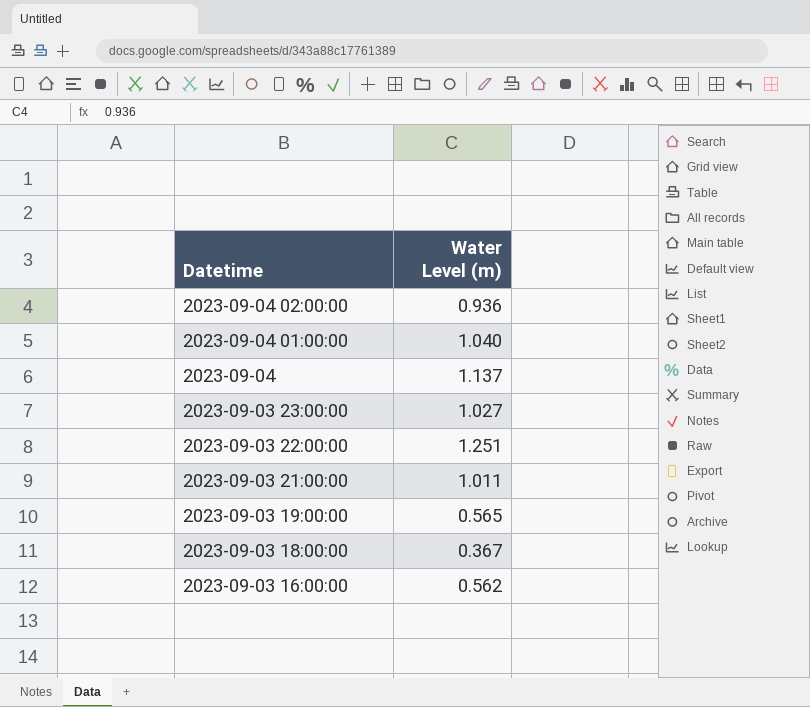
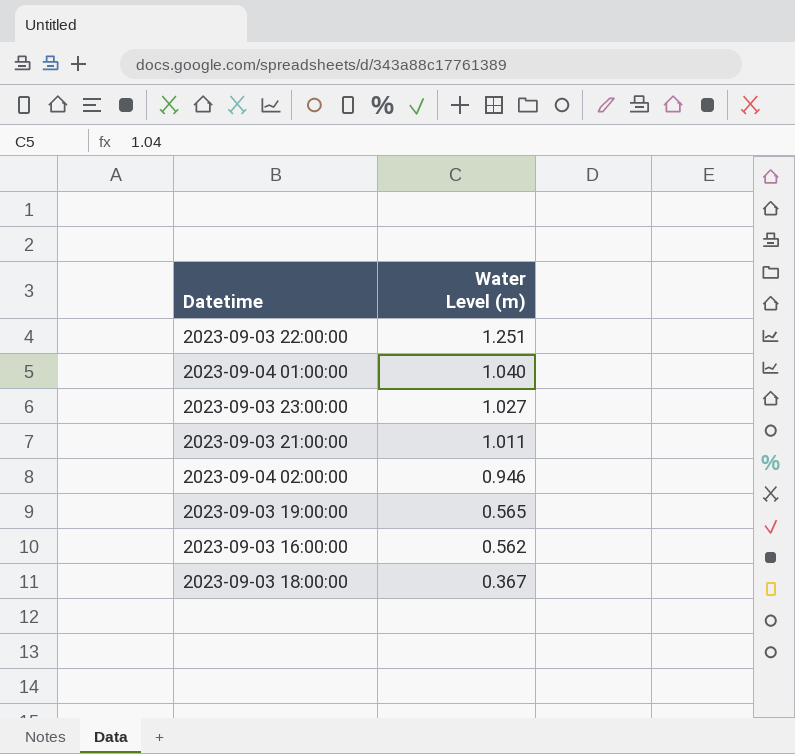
row order: Datetime descending -> Water Level (m) descending
row 2023-09-04: 1.137 -> none
2023-09-04 02:00:00 | Water Level (m): 0.936 -> 0.946

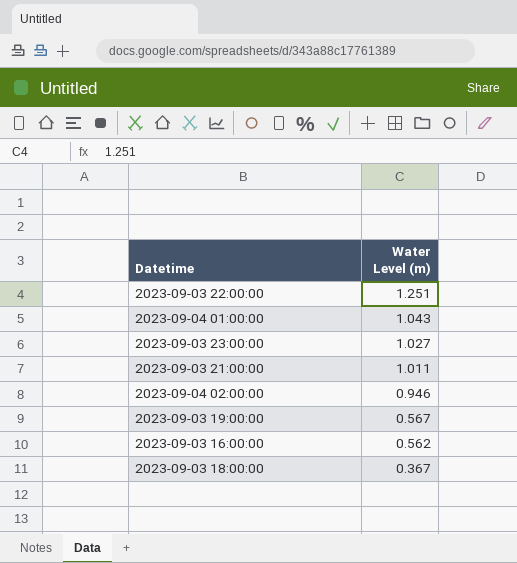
2023-09-04 01:00:00 | Water Level (m): 1.040 -> 1.043
2023-09-03 19:00:00 | Water Level (m): 0.565 -> 0.567

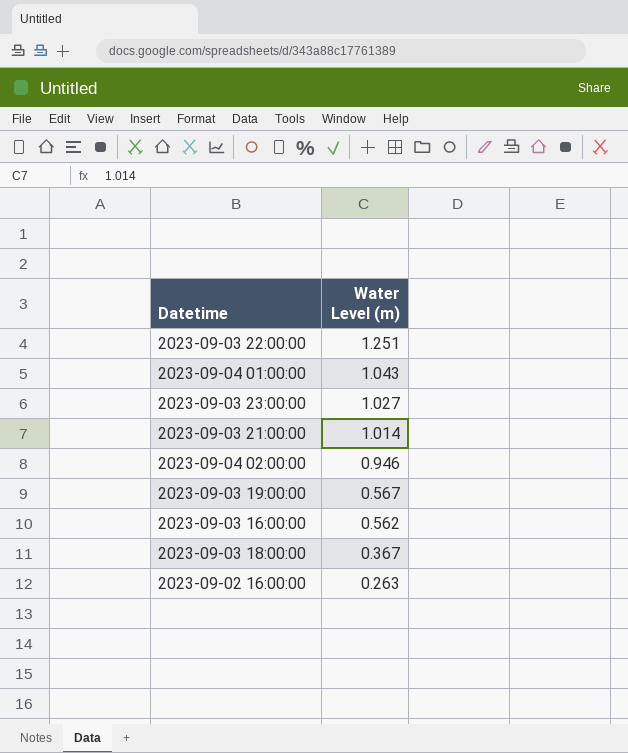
2023-09-03 21:00:00 | Water Level (m): 1.011 -> 1.014
row 2023-09-02 16:00:00: none -> 0.263

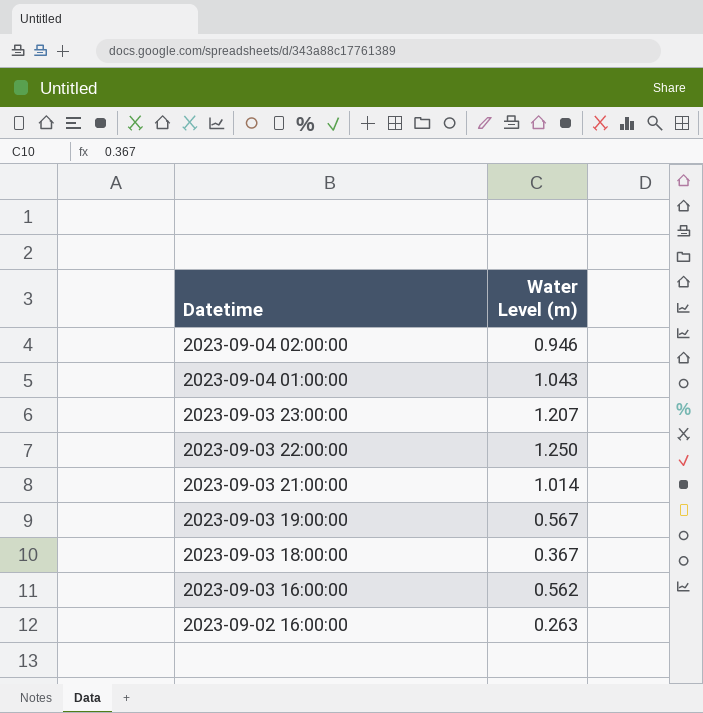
row order: Water Level (m) descending -> Datetime descending
2023-09-03 23:00:00 | Water Level (m): 1.027 -> 1.207
2023-09-03 22:00:00 | Water Level (m): 1.251 -> 1.250

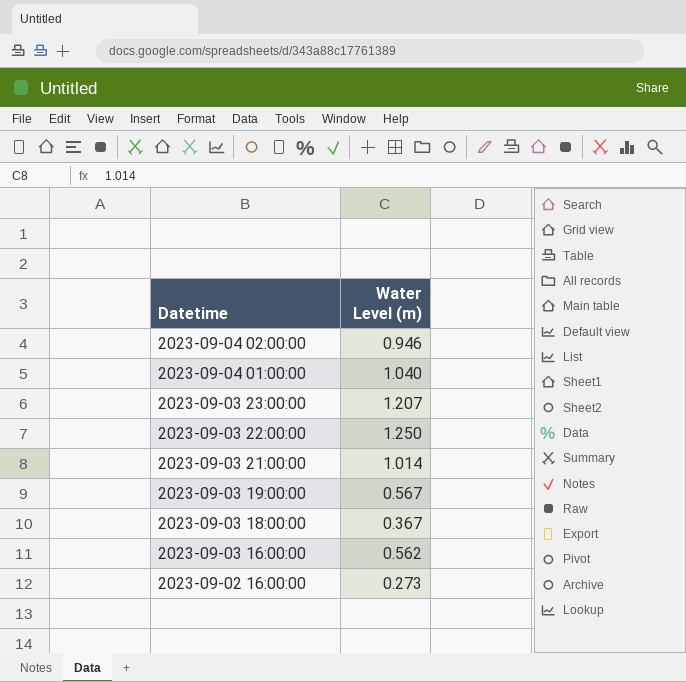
2023-09-04 01:00:00 | Water Level (m): 1.043 -> 1.040
2023-09-02 16:00:00 | Water Level (m): 0.263 -> 0.273

